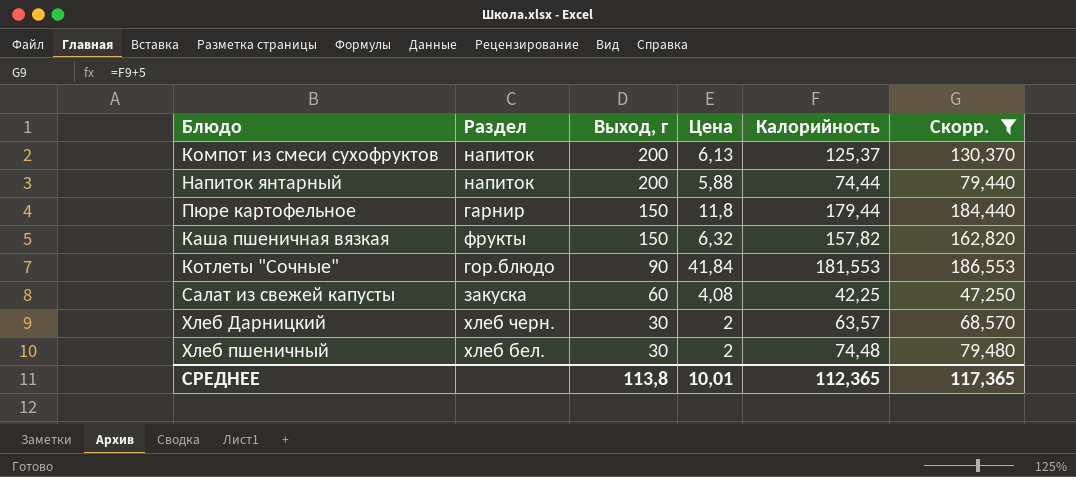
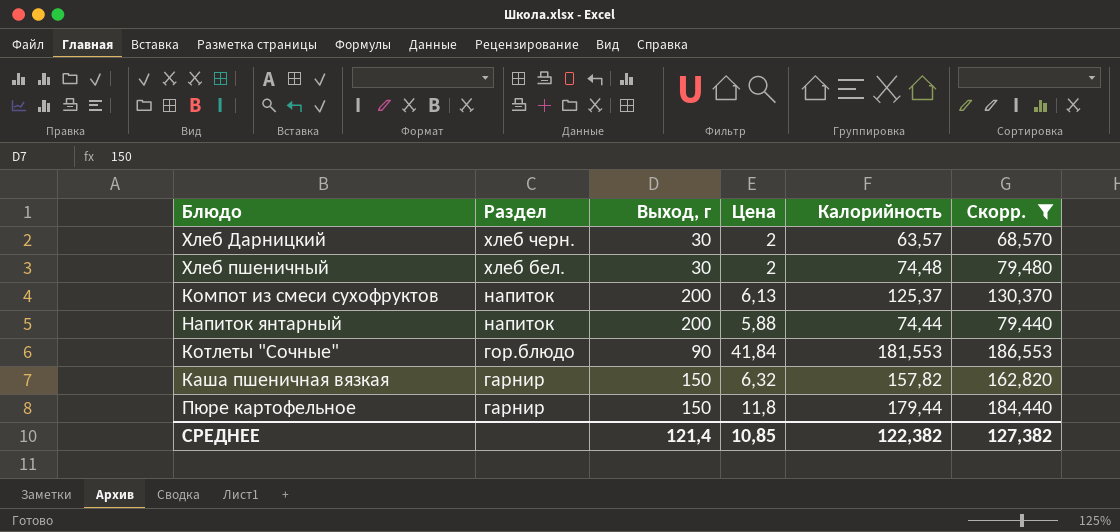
row order: Выход, г descending -> Раздел descending
row Салат из свежей капусты: закуска | 60 | 4,08 | 42,25 | 47,250 -> none
Каша пшеничная вязкая | Раздел: фрукты -> гарнир
СРЕДНЕЕ | Выход, г: 113,8 -> 121,4
СРЕДНЕЕ | Цена: 10,01 -> 10,85
СРЕДНЕЕ | Калорийность: 112,365 -> 122,382
СРЕДНЕЕ | Скорр.: 117,365 -> 127,382

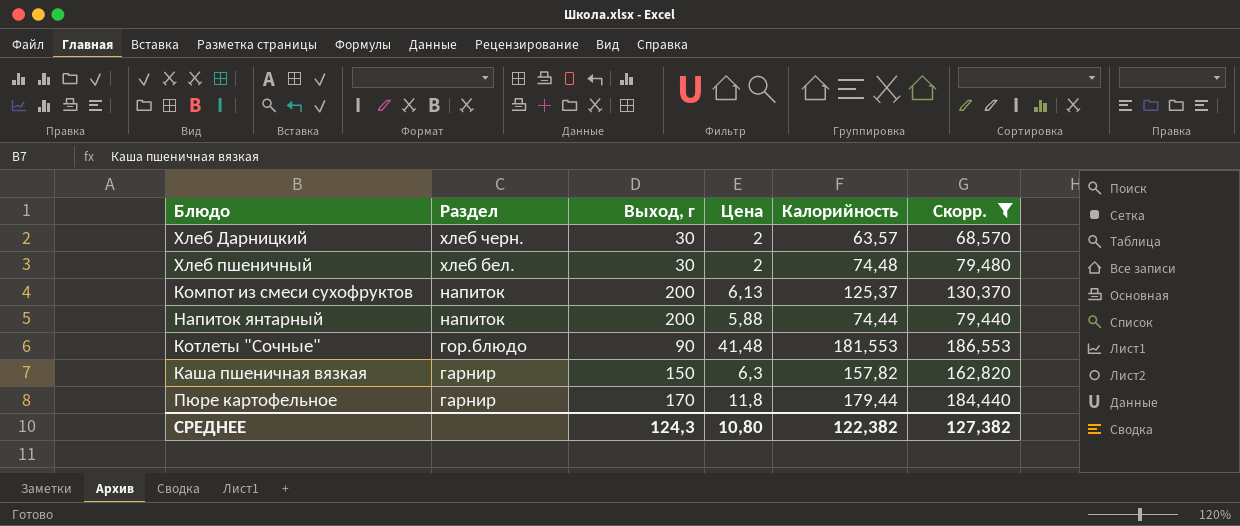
Котлеты "Сочные" | Цена: 41,84 -> 41,48
Каша пшеничная вязкая | Цена: 6,32 -> 6,3
Пюре картофельное | Выход, г: 150 -> 170
СРЕДНЕЕ | Выход, г: 121,4 -> 124,3
СРЕДНЕЕ | Цена: 10,85 -> 10,80

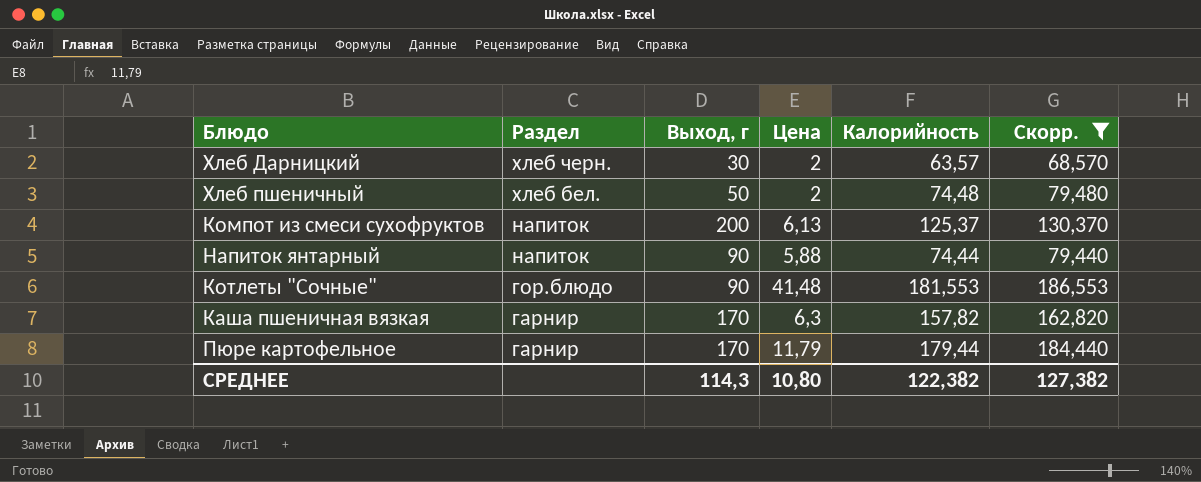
Хлеб пшеничный | Выход, г: 30 -> 50
Напиток янтарный | Выход, г: 200 -> 90
Каша пшеничная вязкая | Выход, г: 150 -> 170
Пюре картофельное | Цена: 11,8 -> 11,79
СРЕДНЕЕ | Выход, г: 124,3 -> 114,3

